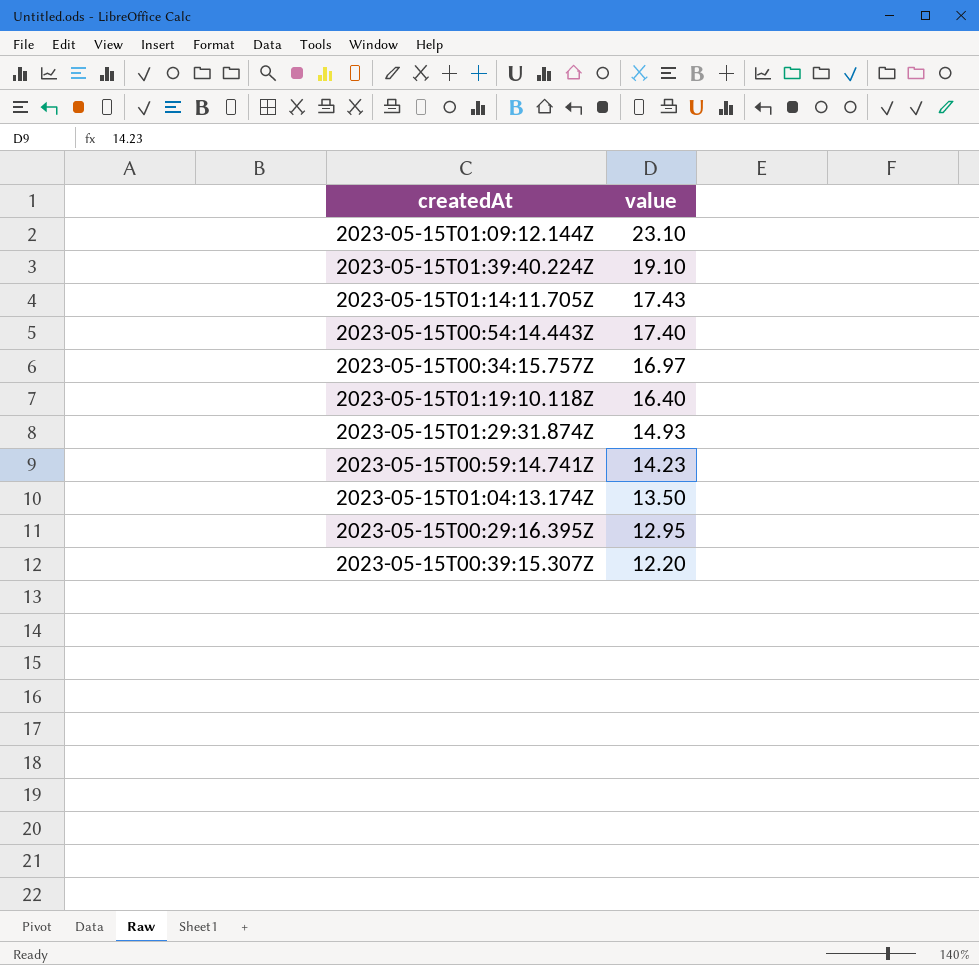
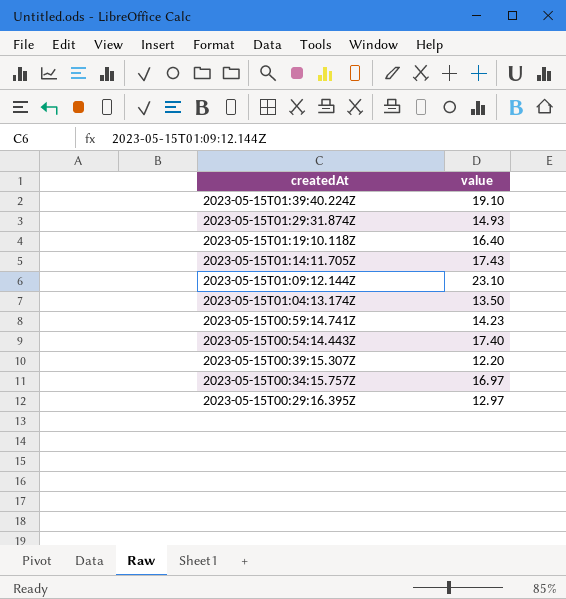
row order: value descending -> createdAt descending
2023-05-15T00:29:16.395Z | value: 12.95 -> 12.97

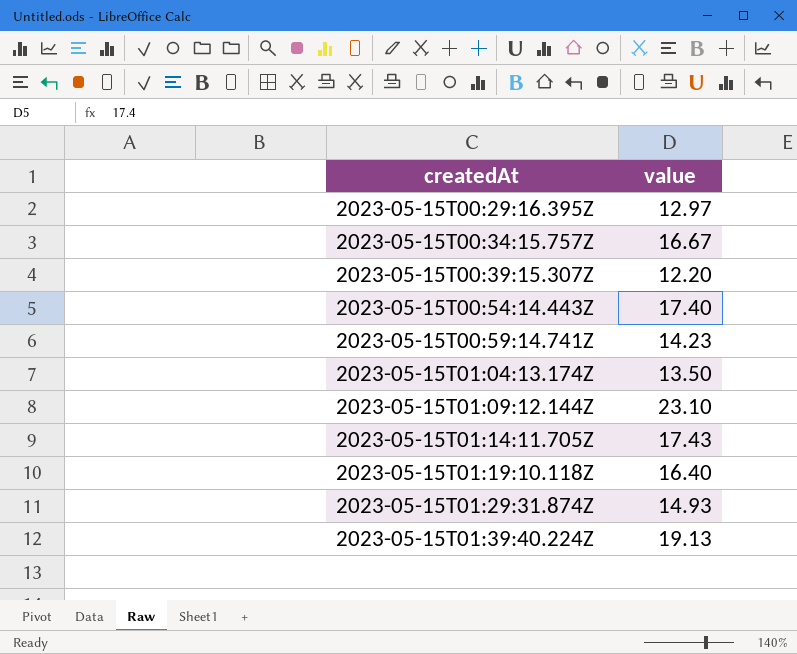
row order: createdAt descending -> createdAt ascending
2023-05-15T00:34:15.757Z | value: 16.97 -> 16.67
2023-05-15T01:39:40.224Z | value: 19.10 -> 19.13

